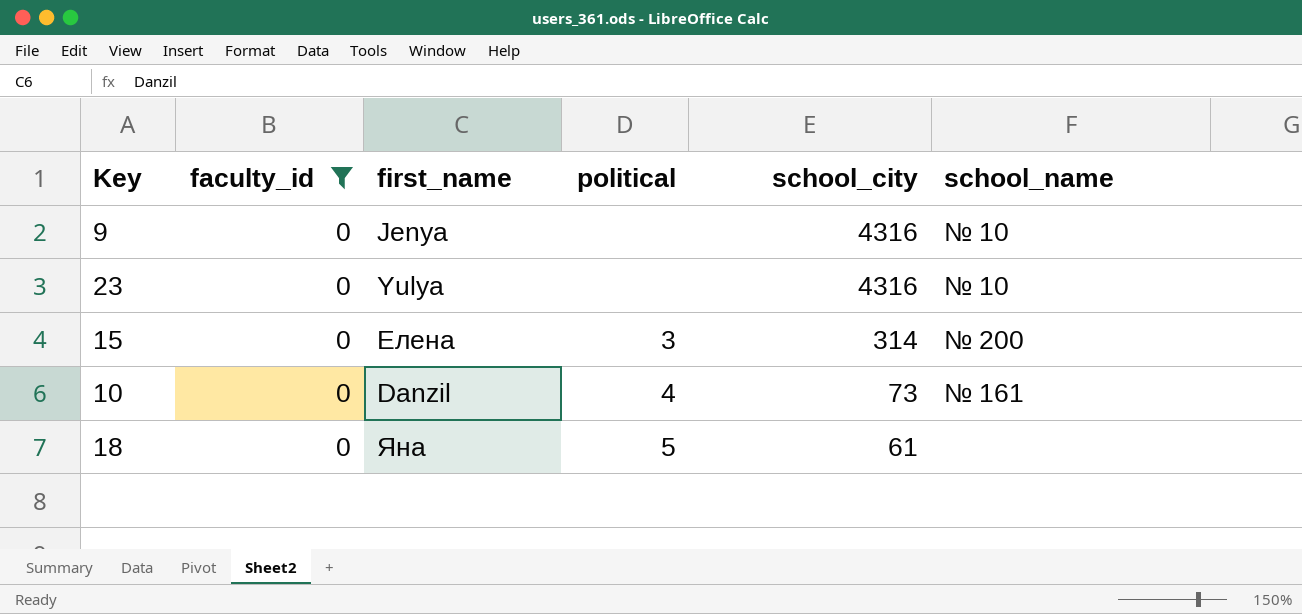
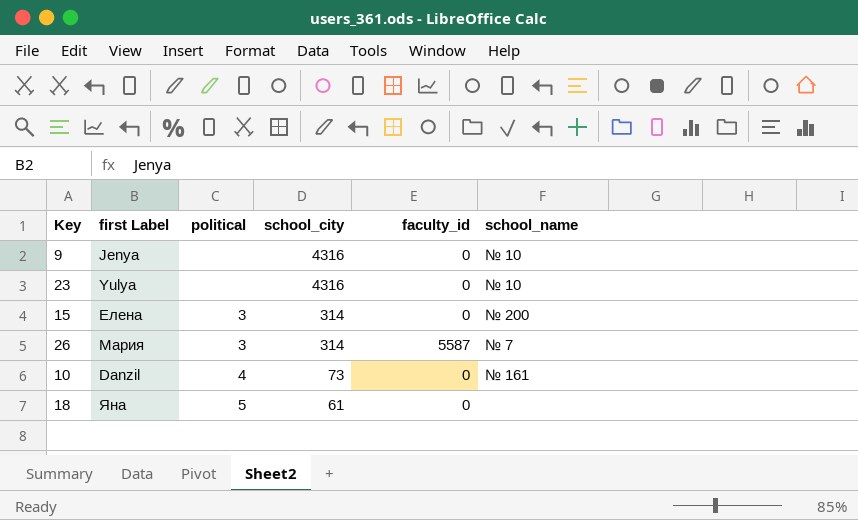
filter: faculty_id = 0 -> none
column name: first_name -> first Label
column faculty_id | position: 2 -> 5

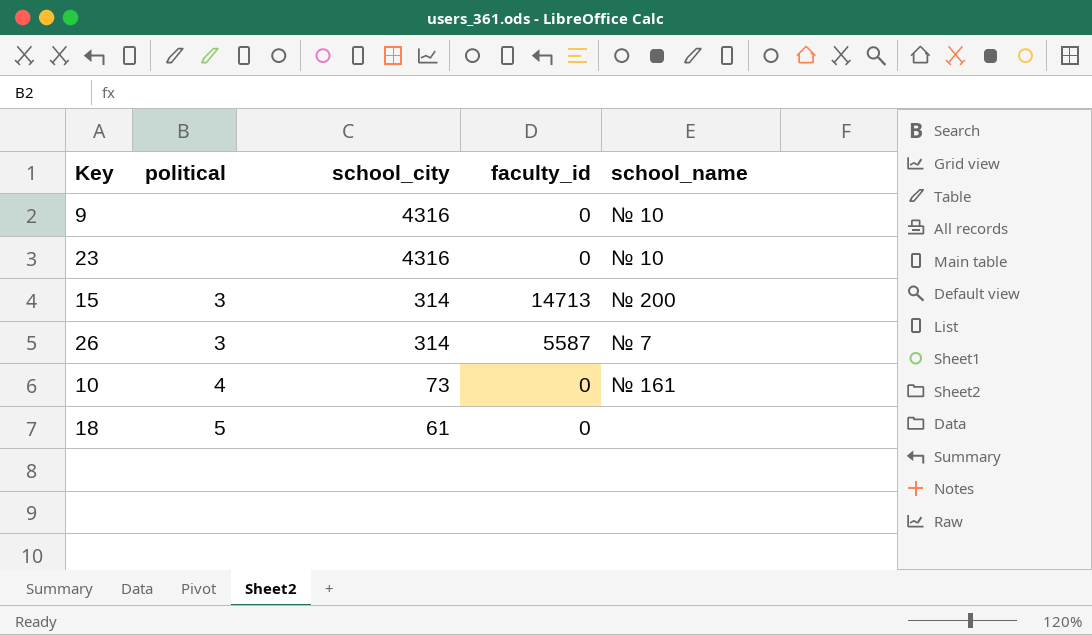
column first Label | position: 2 -> none
15 | faculty_id: 0 -> 14713

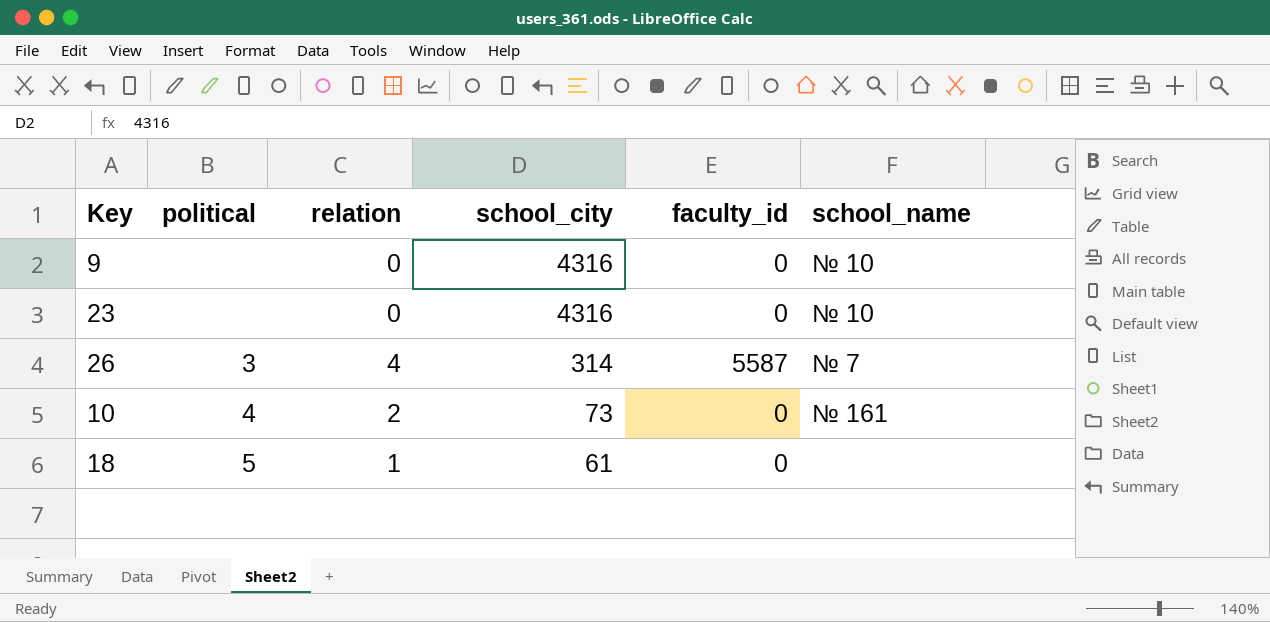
column relation | position: none -> 3
row 15: 3 | 314 | 14713 | № 200 -> none

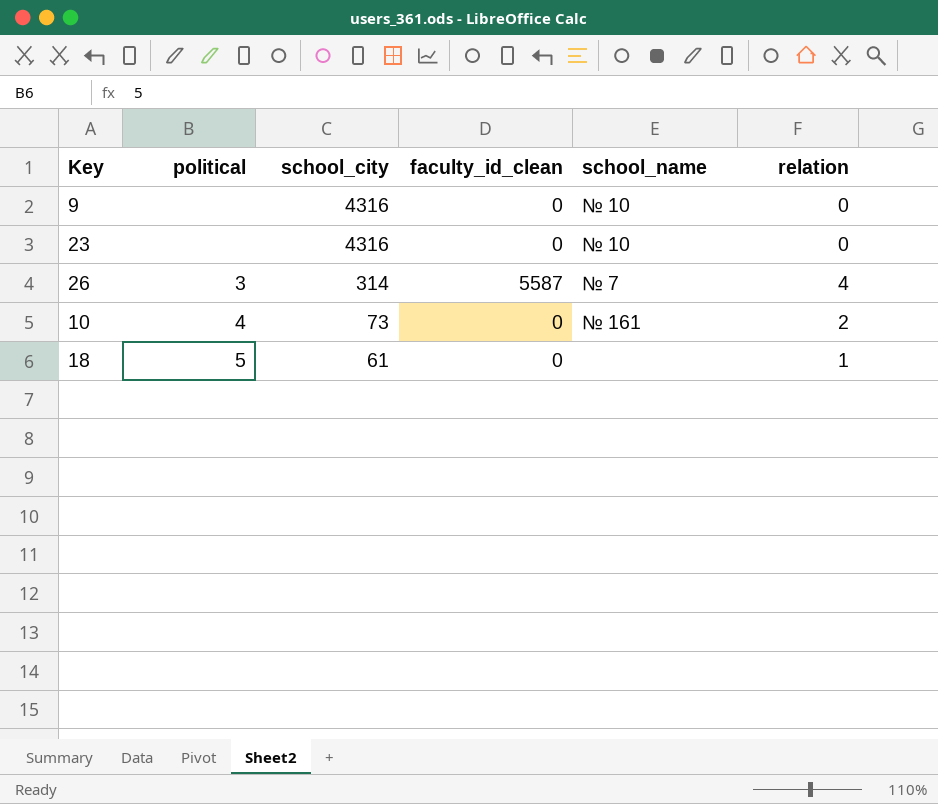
column name: faculty_id -> faculty_id_clean
column relation | position: 3 -> 6

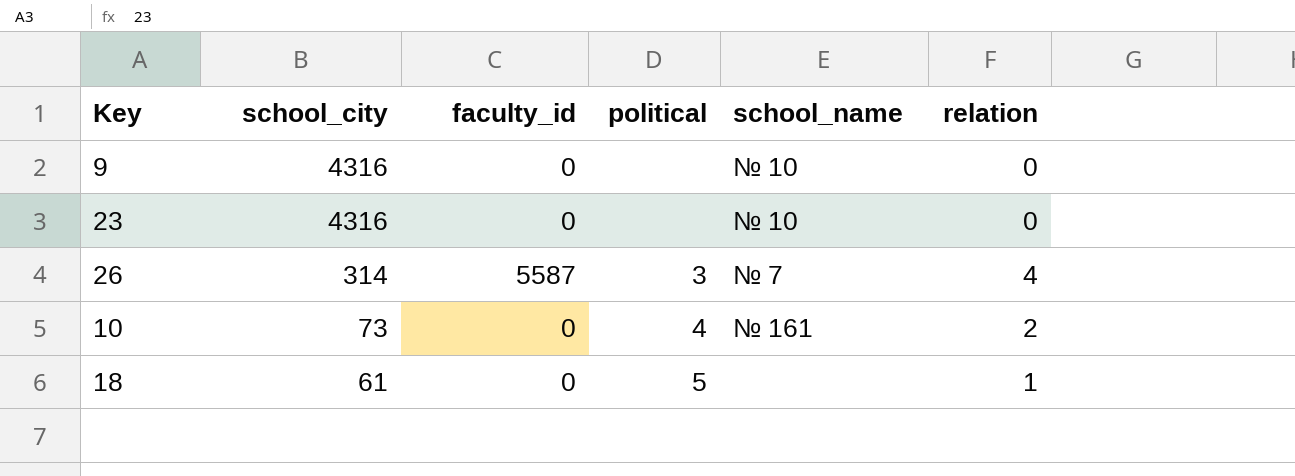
column name: faculty_id_clean -> faculty_id
column political | position: 2 -> 4

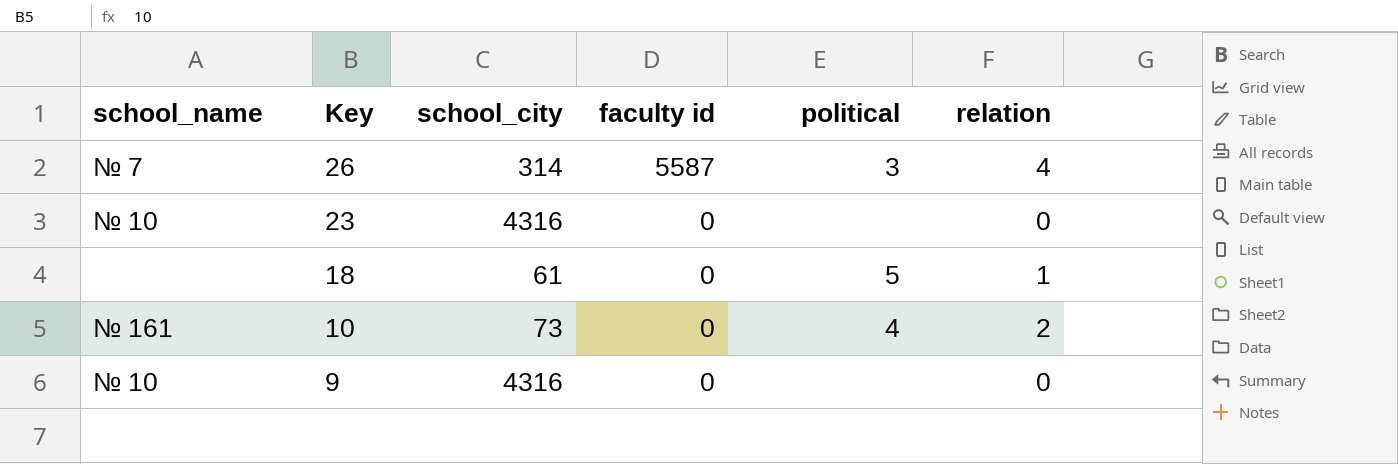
row order: school_city descending -> Key descending
column school_name | position: 5 -> 1
column name: faculty_id -> faculty id

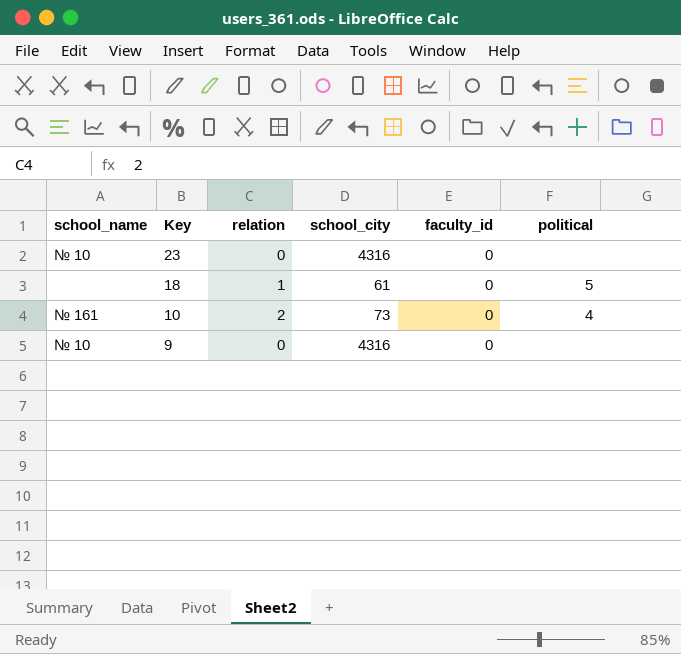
column relation | position: 6 -> 3
column name: faculty id -> faculty_id
row 26: № 7 | 314 | 5587 | 3 | 4 -> none

